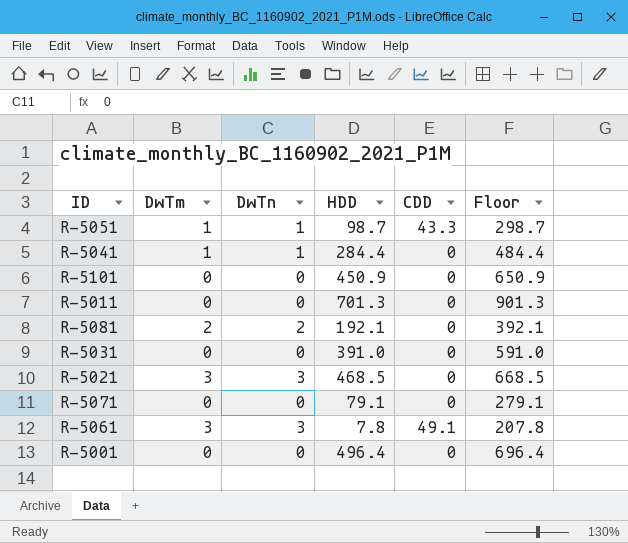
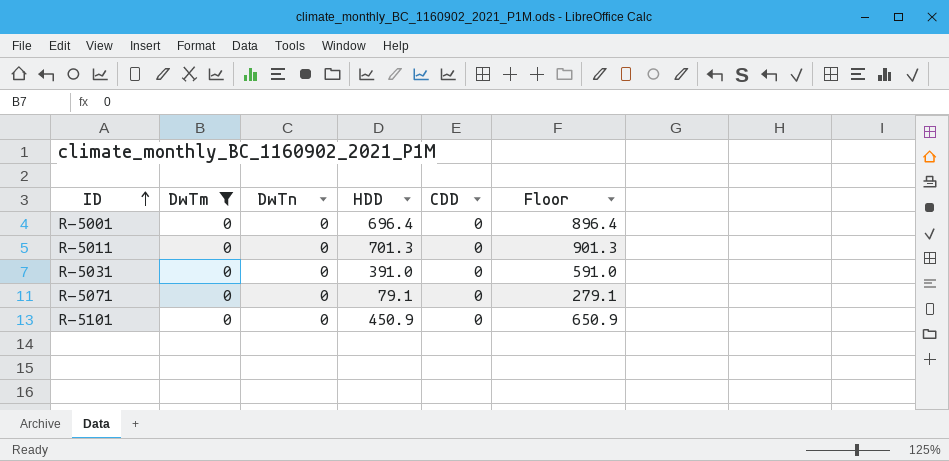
filter: none -> DwTm = 0
row order: none -> ID ascending
R-5001 | HDD: 496.4 -> 696.4
R-5001 | Floor: 696.4 -> 896.4

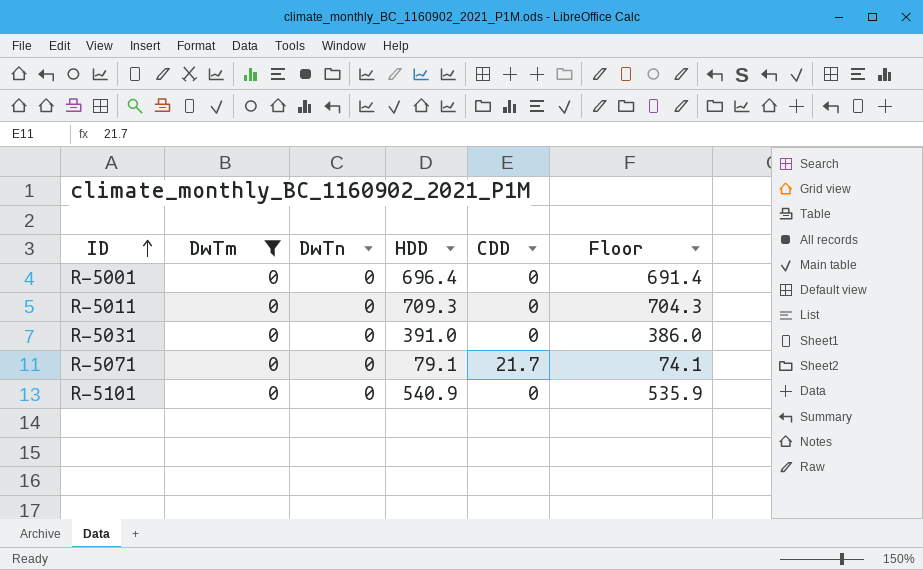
column Floor | formula: [HDD] + 200 -> [HDD] - 5
R-5011 | HDD: 701.3 -> 709.3
R-5071 | CDD: 0 -> 21.7
R-5101 | HDD: 450.9 -> 540.9

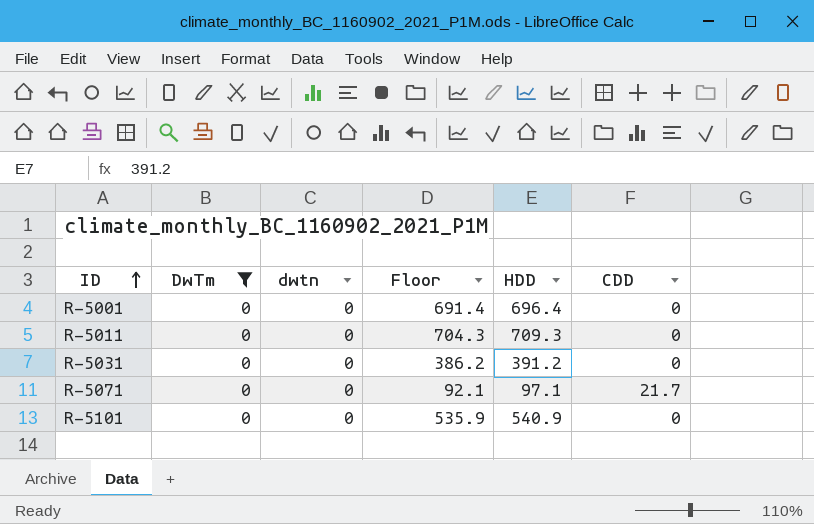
column name: DwTn -> dwtn
column Floor | position: 6 -> 4
R-5031 | Floor: 386.0 -> 386.2
R-5031 | HDD: 391.0 -> 391.2
R-5071 | Floor: 74.1 -> 92.1
R-5071 | HDD: 79.1 -> 97.1

